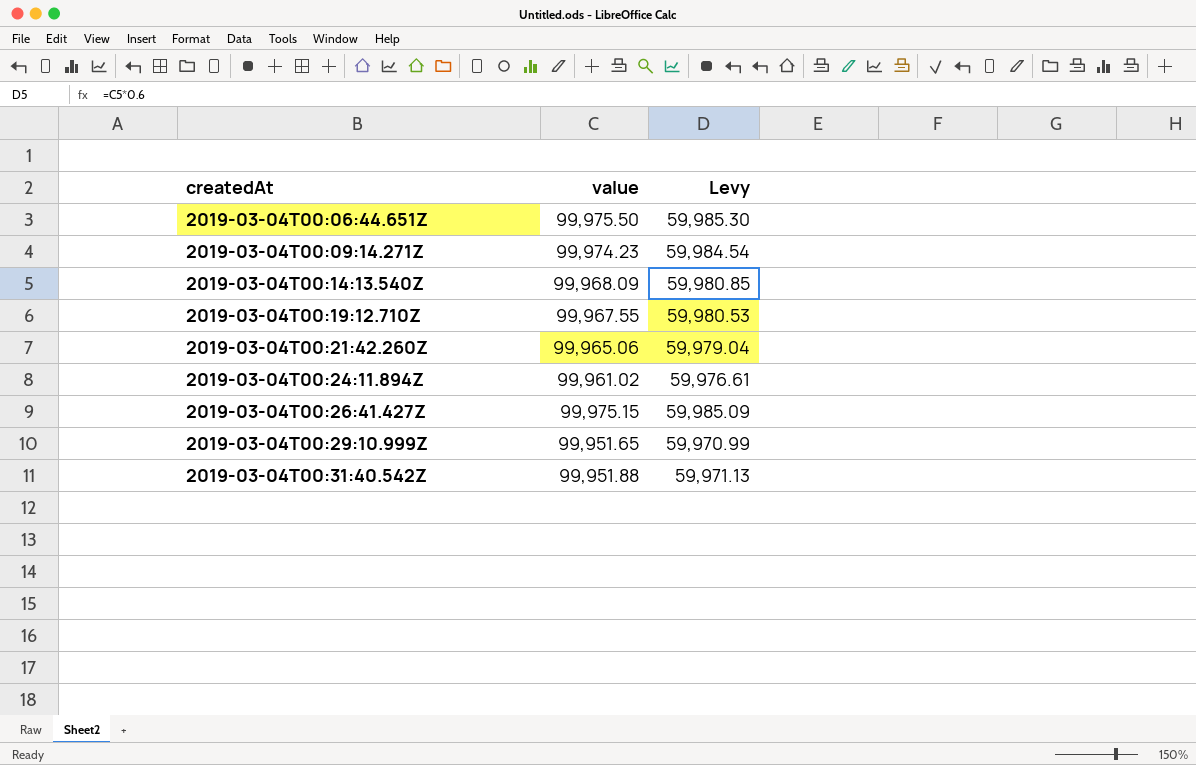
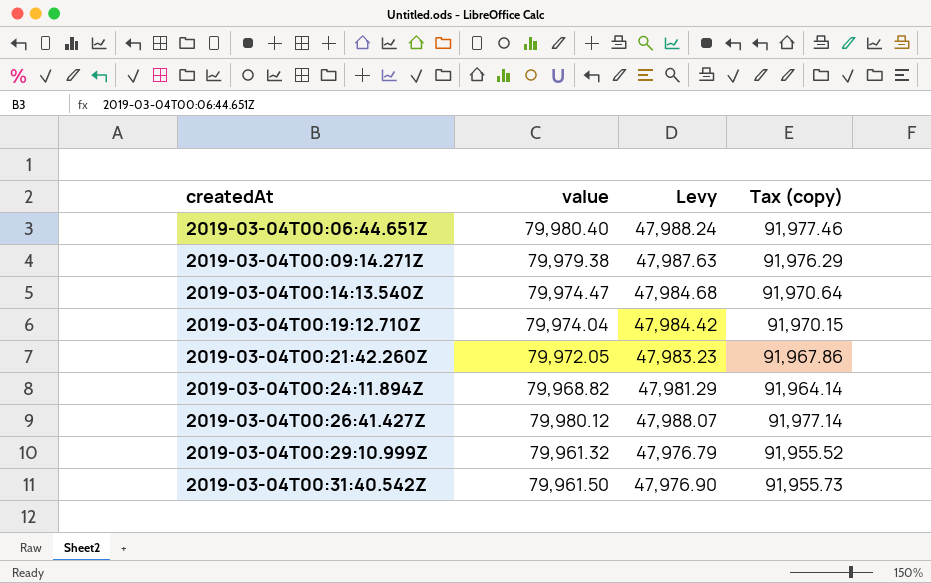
column Tax (copy) | formula: none -> [value] * 1.15
2019-03-04T00:06:44.651Z | value: 99,975.50 -> 79,980.40
2019-03-04T00:06:44.651Z | Levy: 59,985.30 -> 47,988.24
2019-03-04T00:09:14.271Z | value: 99,974.23 -> 79,979.38
2019-03-04T00:09:14.271Z | Levy: 59,984.54 -> 47,987.63
2019-03-04T00:14:13.540Z | value: 99,968.09 -> 79,974.47
2019-03-04T00:14:13.540Z | Levy: 59,980.85 -> 47,984.68
2019-03-04T00:19:12.710Z | value: 99,967.55 -> 79,974.04
2019-03-04T00:19:12.710Z | Levy: 59,980.53 -> 47,984.42
2019-03-04T00:21:42.260Z | value: 99,965.06 -> 79,972.05
2019-03-04T00:21:42.260Z | Levy: 59,979.04 -> 47,983.23
2019-03-04T00:24:11.894Z | value: 99,961.02 -> 79,968.82
2019-03-04T00:24:11.894Z | Levy: 59,976.61 -> 47,981.29
2019-03-04T00:26:41.427Z | value: 99,975.15 -> 79,980.12
2019-03-04T00:26:41.427Z | Levy: 59,985.09 -> 47,988.07
2019-03-04T00:29:10.999Z | value: 99,951.65 -> 79,961.32
2019-03-04T00:29:10.999Z | Levy: 59,970.99 -> 47,976.79
2019-03-04T00:31:40.542Z | value: 99,951.88 -> 79,961.50
2019-03-04T00:31:40.542Z | Levy: 59,971.13 -> 47,976.90

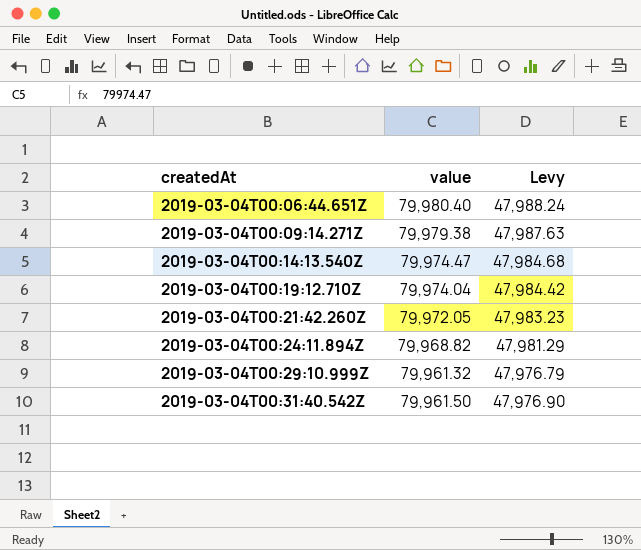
column Tax (copy) | formula: [value] * 1.15 -> none
row 2019-03-04T00:26:41.427Z: 79,980.12 | 47,988.07 | 91,977.14 -> none

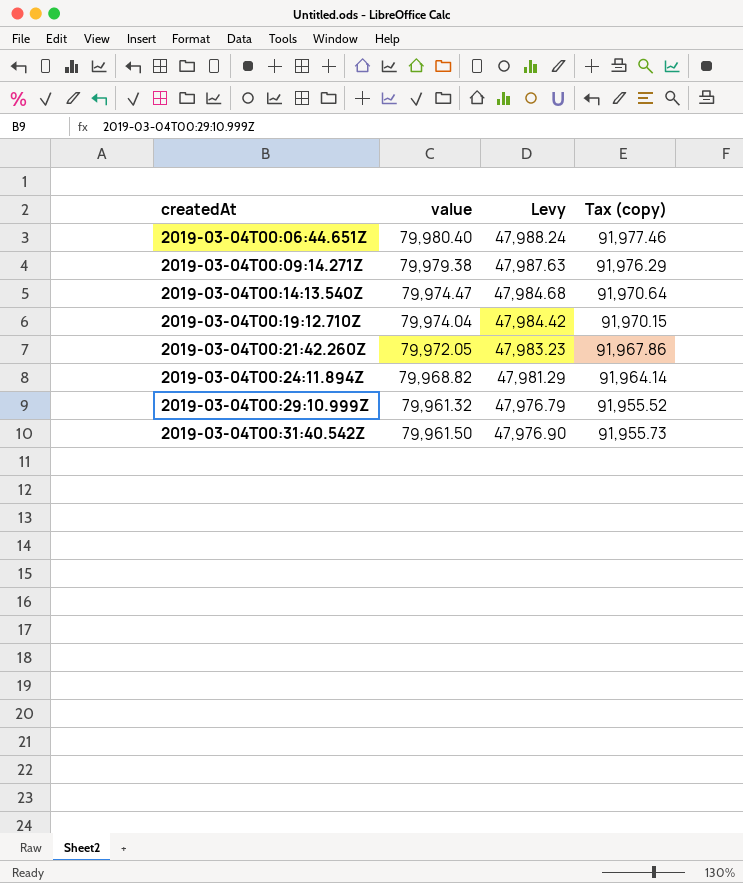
column Tax (copy) | formula: none -> [value] * 1.15

